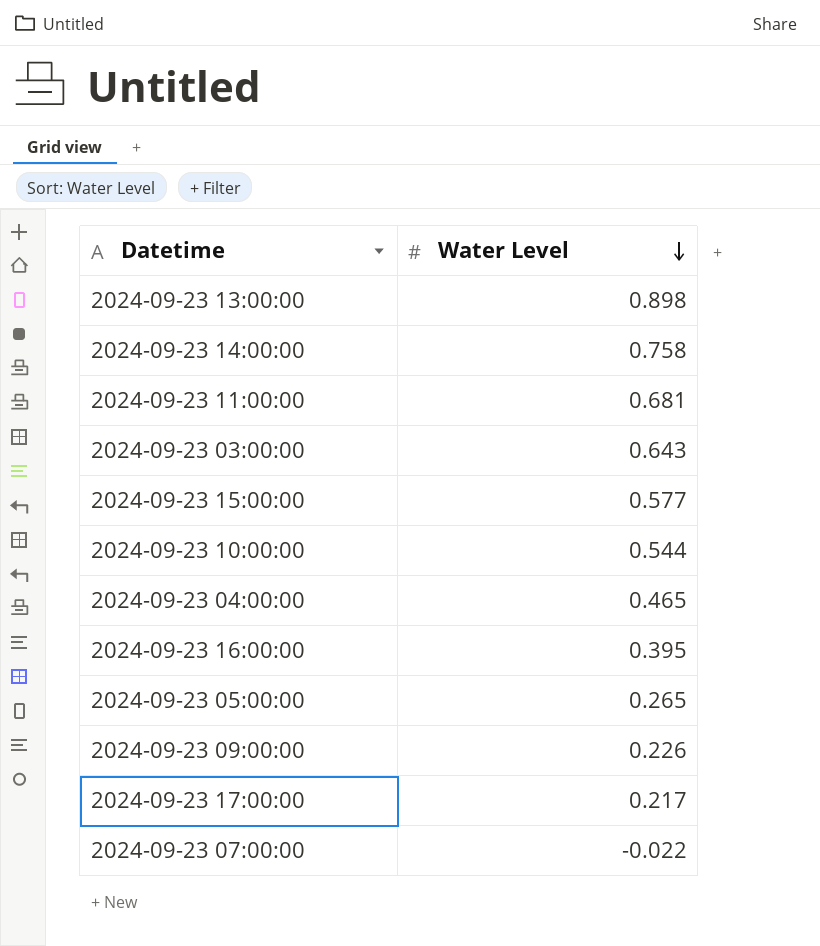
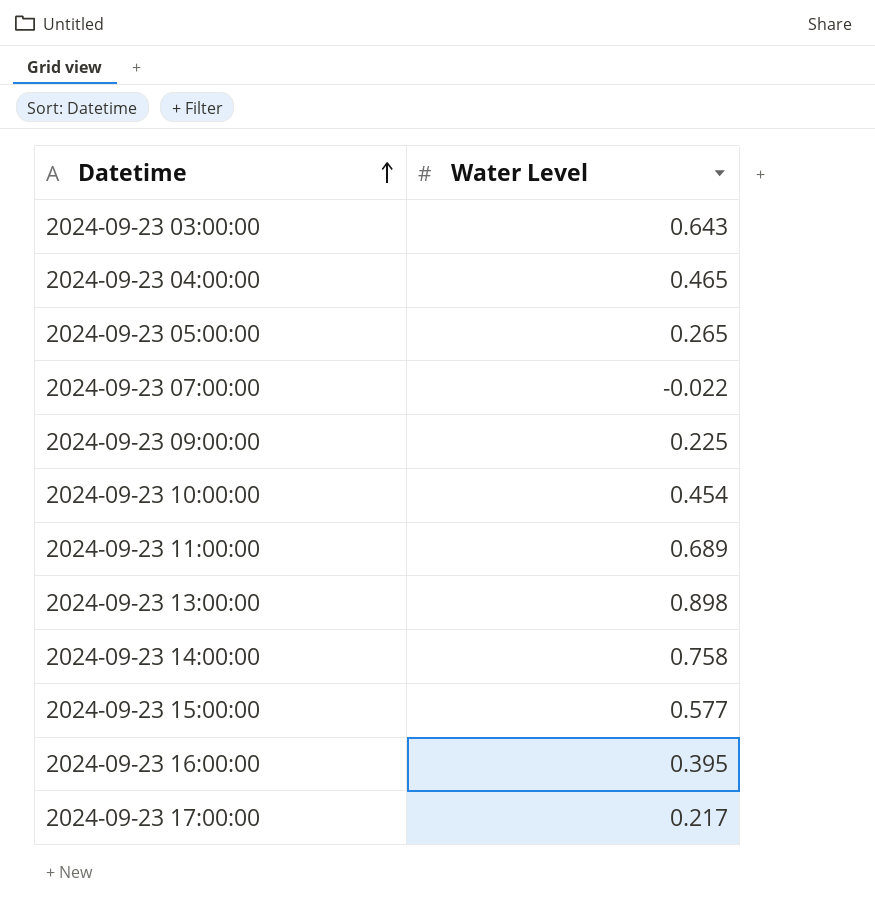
row order: Water Level descending -> Datetime ascending
2024-09-23 09:00:00 | Water Level: 0.226 -> 0.225
2024-09-23 10:00:00 | Water Level: 0.544 -> 0.454
2024-09-23 11:00:00 | Water Level: 0.681 -> 0.689

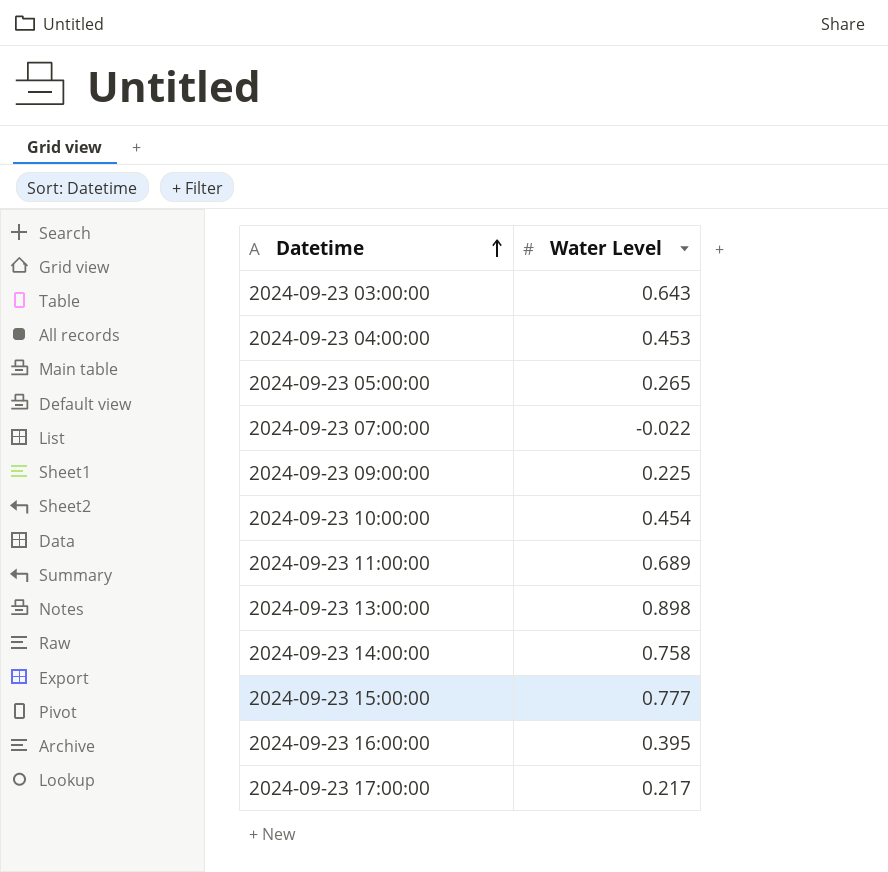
2024-09-23 04:00:00 | Water Level: 0.465 -> 0.453
2024-09-23 15:00:00 | Water Level: 0.577 -> 0.777

